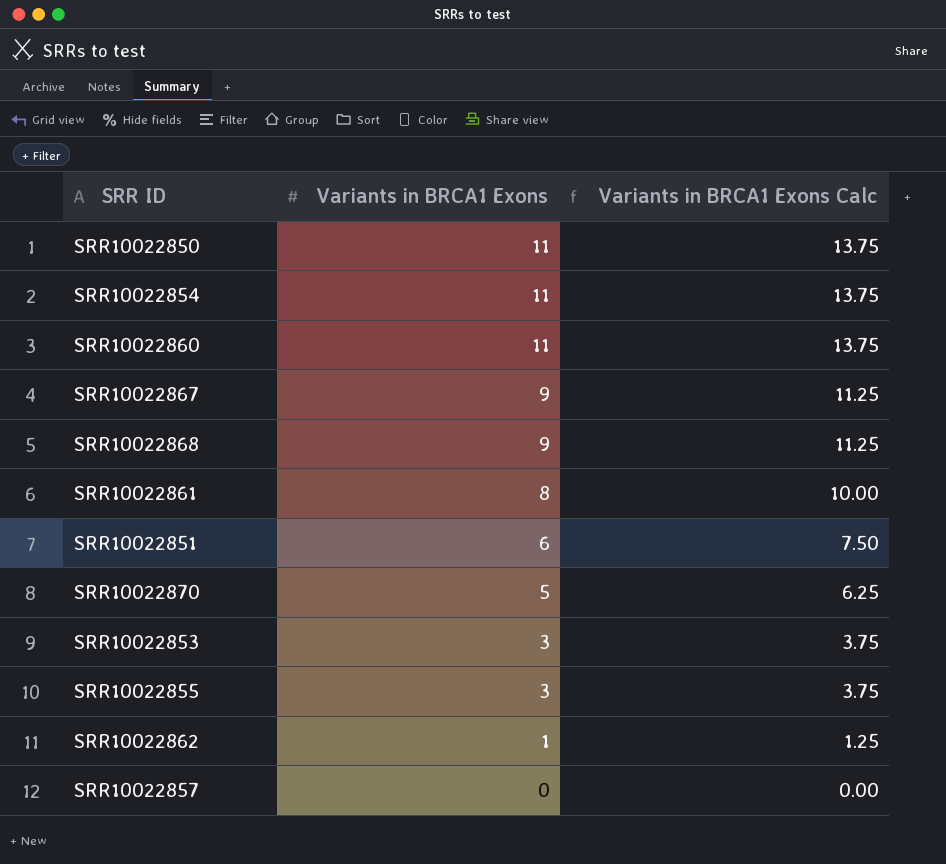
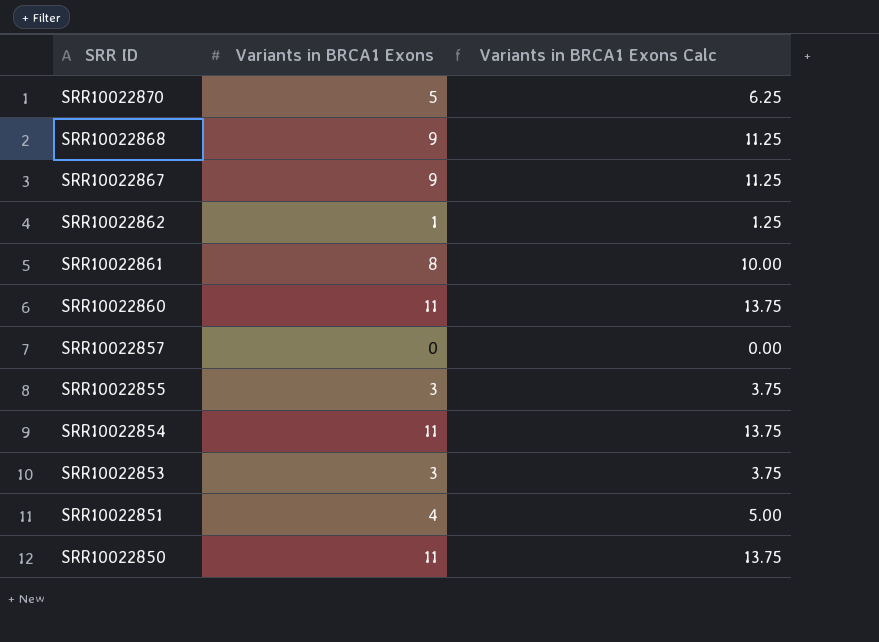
row order: Variants in BRCA1 Exons descending -> SRR ID descending
SRR10022851 | Variants in BRCA1 Exons: 6 -> 4
SRR10022851 | Variants in BRCA1 Exons Calc: 7.50 -> 5.00

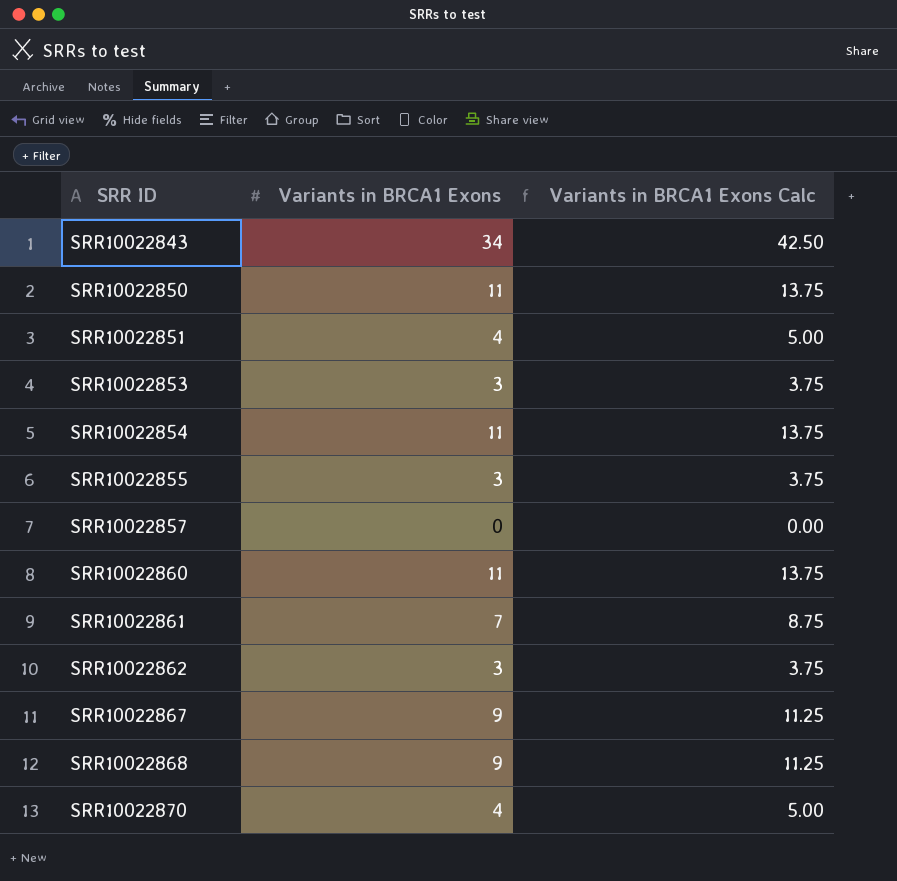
row order: SRR ID descending -> SRR ID ascending
row SRR10022843: none -> 34 | 42.50
SRR10022861 | Variants in BRCA1 Exons: 8 -> 7
SRR10022861 | Variants in BRCA1 Exons Calc: 10.00 -> 8.75
SRR10022862 | Variants in BRCA1 Exons: 1 -> 3
SRR10022862 | Variants in BRCA1 Exons Calc: 1.25 -> 3.75
SRR10022870 | Variants in BRCA1 Exons: 5 -> 4
SRR10022870 | Variants in BRCA1 Exons Calc: 6.25 -> 5.00

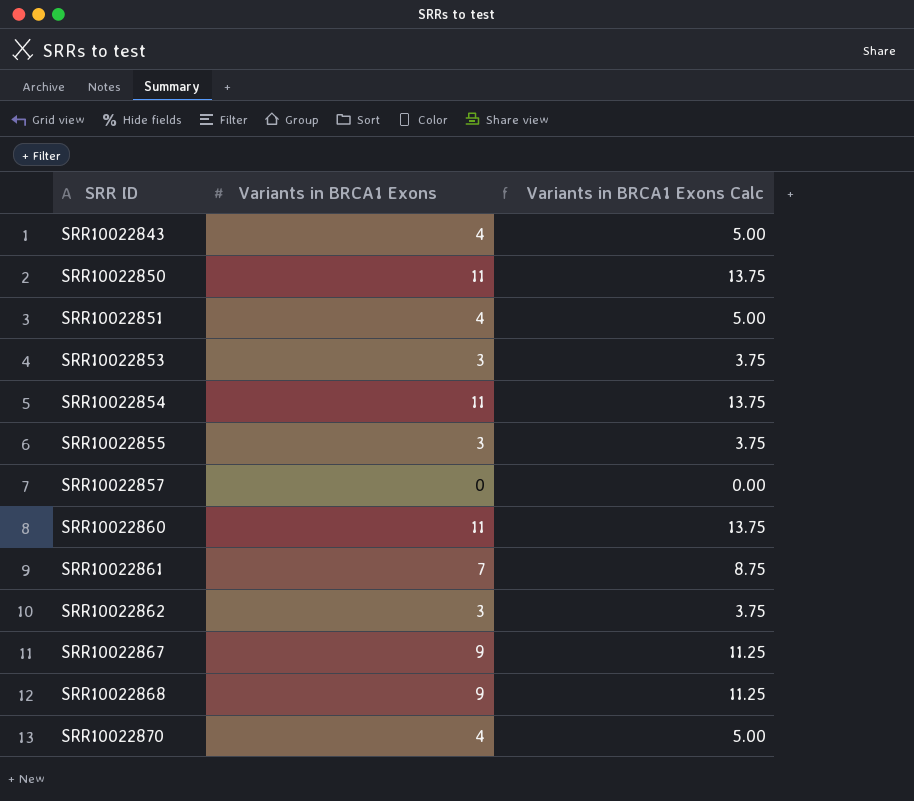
SRR10022843 | Variants in BRCA1 Exons: 34 -> 4
SRR10022843 | Variants in BRCA1 Exons Calc: 42.50 -> 5.00

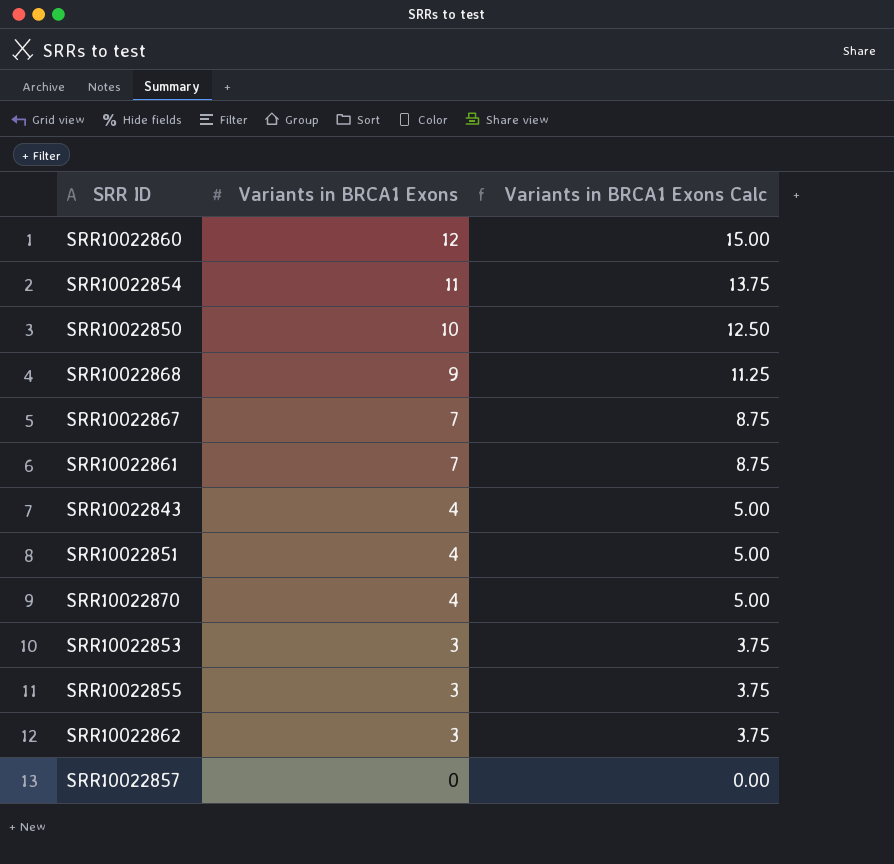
row order: SRR ID ascending -> Variants in BRCA1 Exons descending
SRR10022860 | Variants in BRCA1 Exons: 11 -> 12
SRR10022860 | Variants in BRCA1 Exons Calc: 13.75 -> 15.00
SRR10022850 | Variants in BRCA1 Exons: 11 -> 10
SRR10022850 | Variants in BRCA1 Exons Calc: 13.75 -> 12.50
SRR10022867 | Variants in BRCA1 Exons: 9 -> 7
SRR10022867 | Variants in BRCA1 Exons Calc: 11.25 -> 8.75

